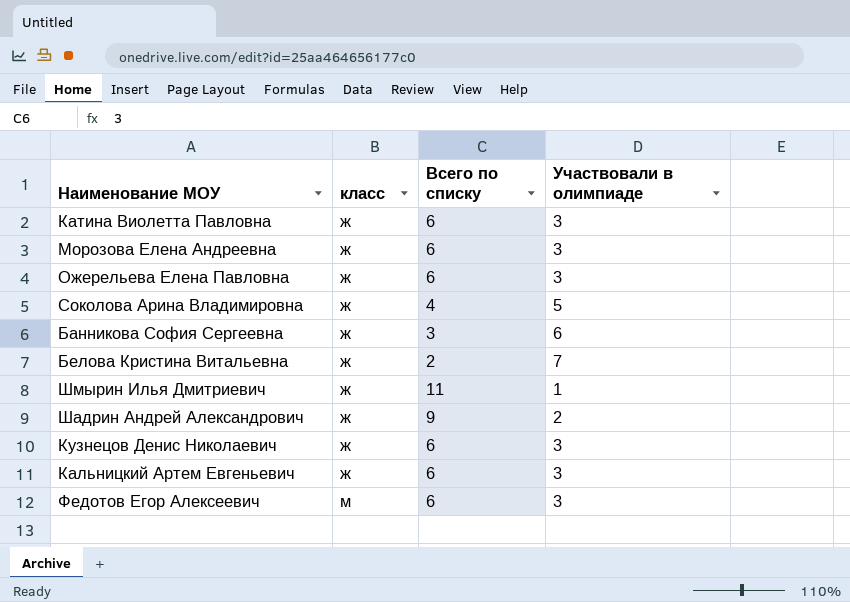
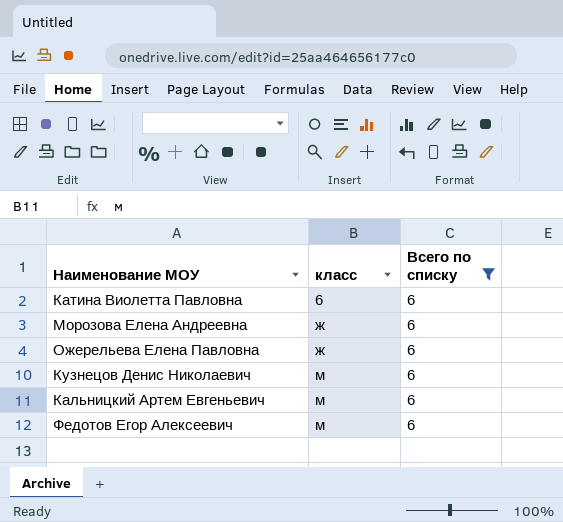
filter: none -> Всего по списку = 6
column Участвовали в олимпиаде | position: 4 -> none
Катина Виолетта Павловна | класс: ж -> 6
Кузнецов Денис Николаевич | класс: ж -> м
Кальницкий Артем Евгеньевич | класс: ж -> м

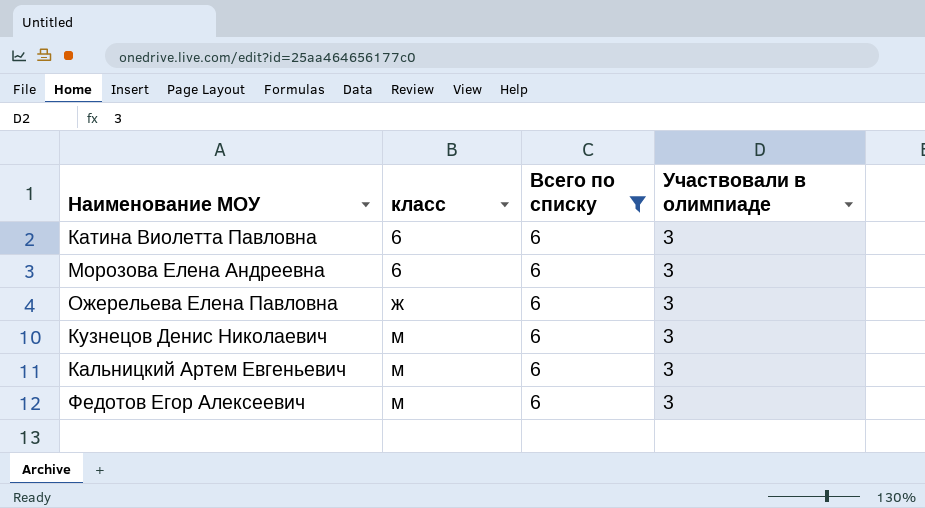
column Участвовали в олимпиаде | position: none -> 4
Морозова Елена Андреевна | класс: ж -> 6

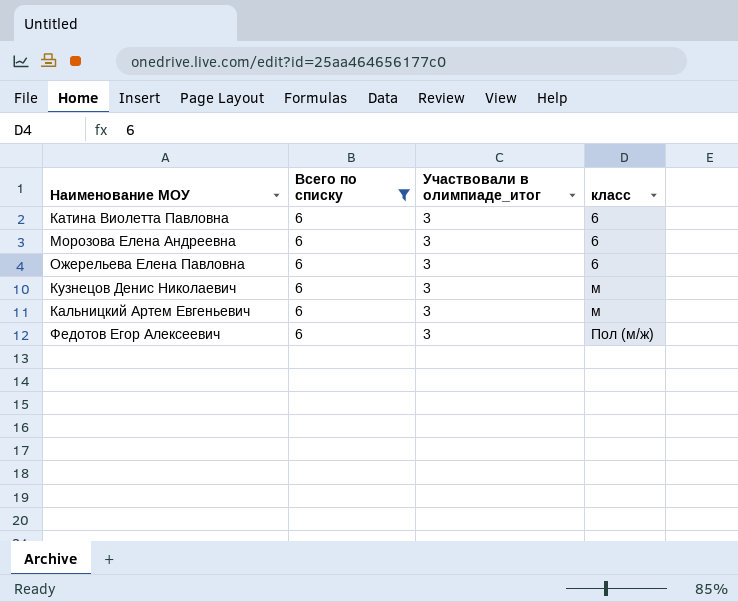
column name: Участвовали в олимпиаде -> Участвовали в олимпиаде_итог
column класс | position: 2 -> 4
Ожерельева Елена Павловна | класс: ж -> 6
Федотов Егор Алексеевич | класс: м -> Пол (м/ж)

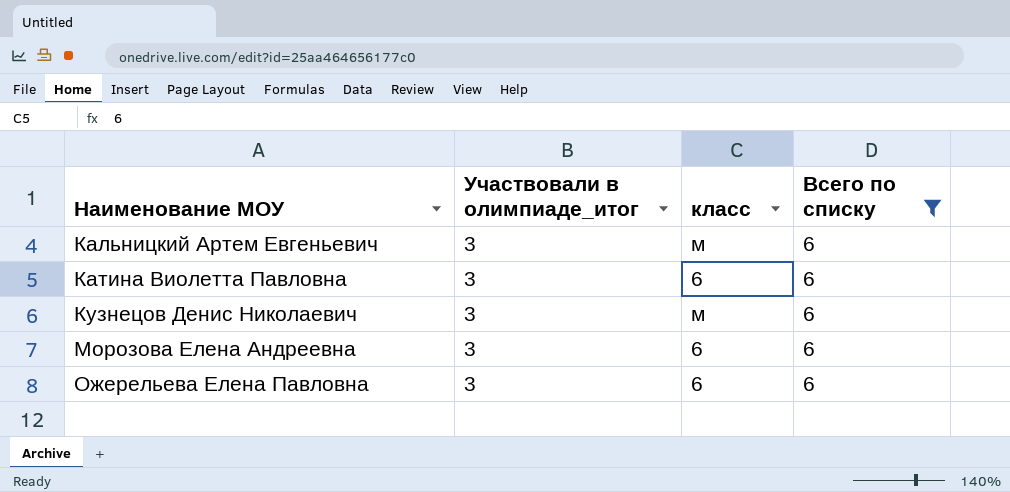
row order: класс ascending -> Наименование МОУ ascending
column Всего по списку | position: 2 -> 4
row Федотов Егор Алексеевич: 6 | 3 | Пол (м/ж) -> none

